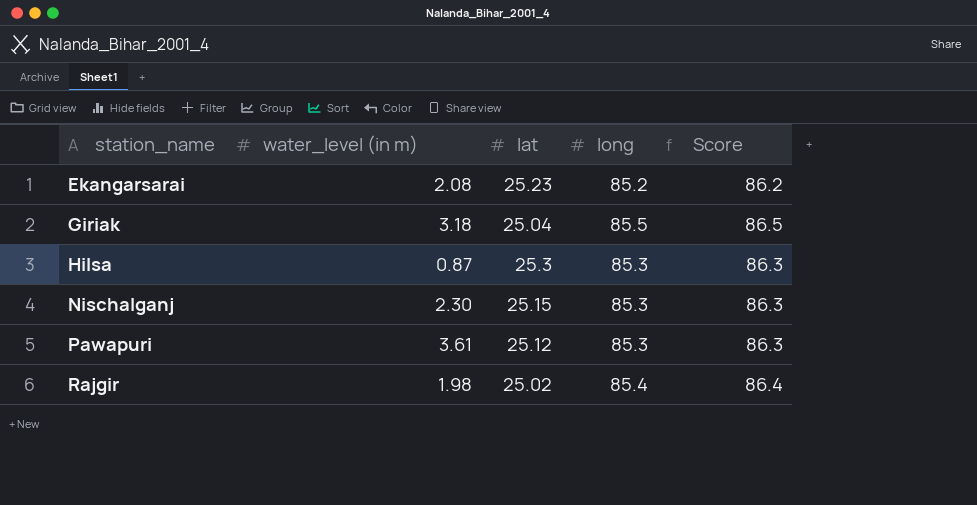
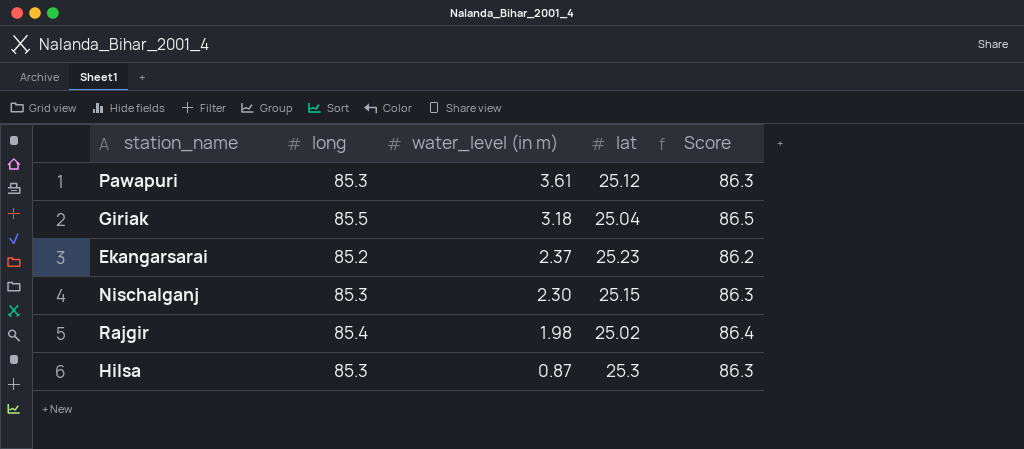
row order: station_name ascending -> water_level (in m) descending
column long | position: 4 -> 2
Ekangarsarai | water_level (in m): 2.08 -> 2.37

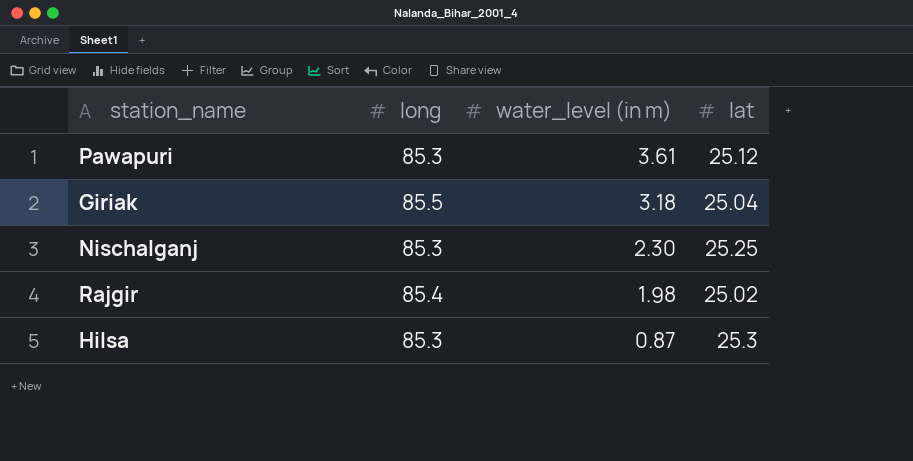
column Score | formula: [long] + 1 -> none
row Ekangarsarai: 85.2 | 2.37 | 25.23 | 86.2 -> none
Nischalganj | lat: 25.15 -> 25.25

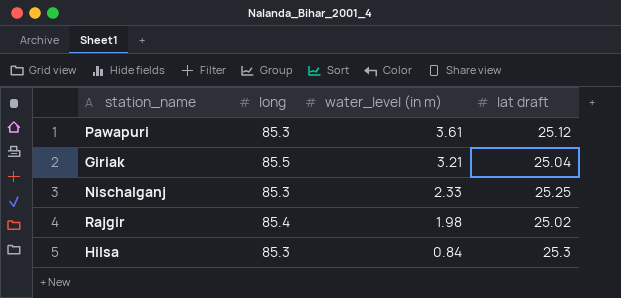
column name: lat -> lat draft
Giriak | water_level (in m): 3.18 -> 3.21
Nischalganj | water_level (in m): 2.30 -> 2.33
Hilsa | water_level (in m): 0.87 -> 0.84

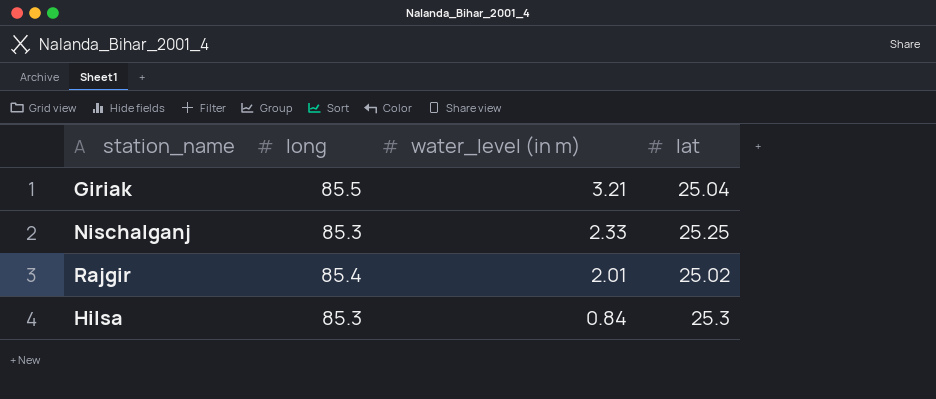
column name: lat draft -> lat
row Pawapuri: 85.3 | 3.61 | 25.12 -> none
Rajgir | water_level (in m): 1.98 -> 2.01

